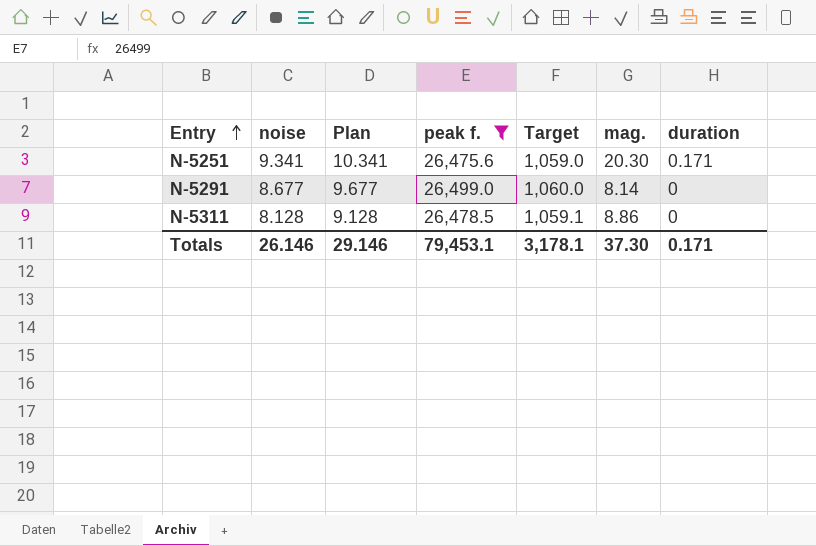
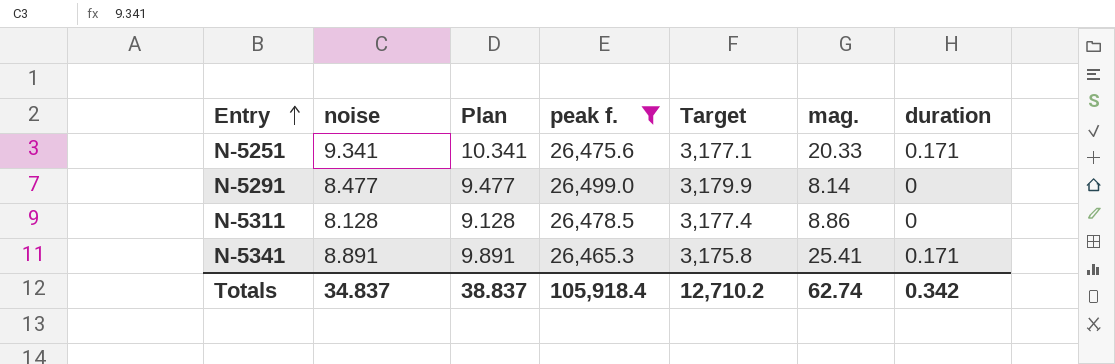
column Target | formula: [peak f.] * 0.04 -> [peak f.] * 0.12
N-5251 | mag.: 20.30 -> 20.33
N-5291 | noise: 8.677 -> 8.477
N-5291 | Plan: 9.677 -> 9.477
row N-5341: none -> 8.891 | 9.891 | 26,465.3 | 3,175.8 | 25.41 | 0.171
Totals | noise: 26.146 -> 34.837
Totals | Plan: 29.146 -> 38.837
Totals | peak f.: 79,453.1 -> 105,918.4
Totals | Target: 3,178.1 -> 12,710.2
Totals | mag.: 37.30 -> 62.74
Totals | duration: 0.171 -> 0.342

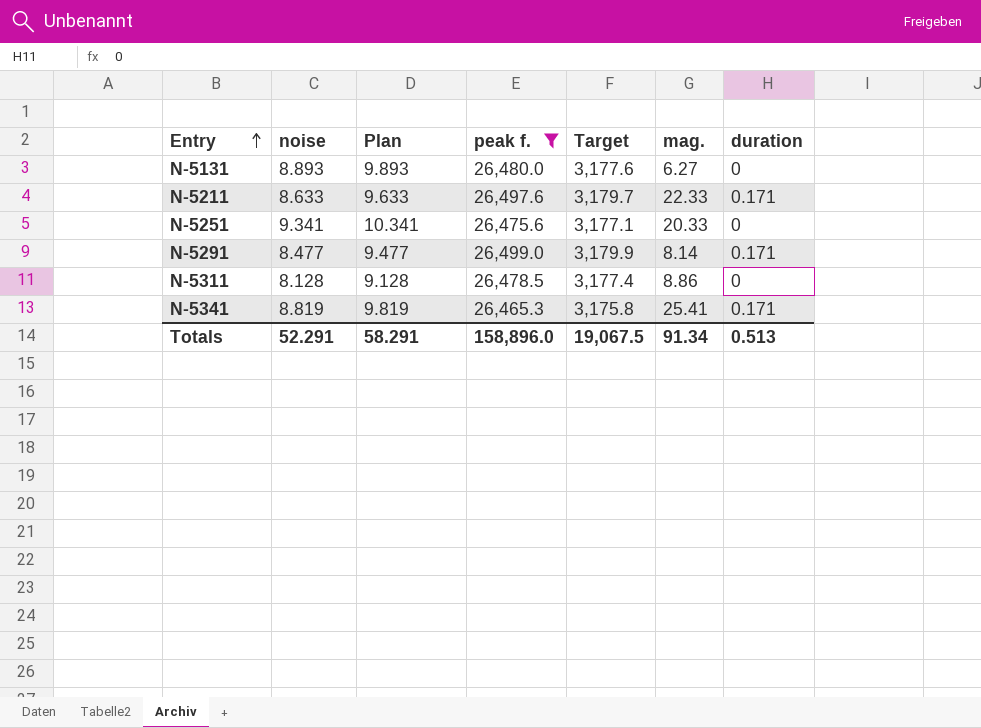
row N-5131: none -> 8.893 | 9.893 | 26,480.0 | 3,177.6 | 6.27 | 0
row N-5211: none -> 8.633 | 9.633 | 26,497.6 | 3,179.7 | 22.33 | 0.171
N-5251 | duration: 0.171 -> 0
N-5291 | duration: 0 -> 0.171
N-5341 | noise: 8.891 -> 8.819
N-5341 | Plan: 9.891 -> 9.819
Totals | noise: 34.837 -> 52.291
Totals | Plan: 38.837 -> 58.291
Totals | peak f.: 105,918.4 -> 158,896.0
Totals | Target: 12,710.2 -> 19,067.5
Totals | mag.: 62.74 -> 91.34
Totals | duration: 0.342 -> 0.513

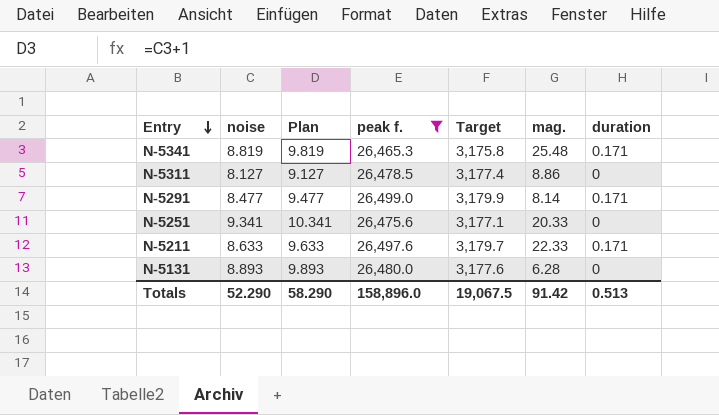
row order: Entry ascending -> Entry descending
N-5341 | mag.: 25.41 -> 25.48
N-5311 | noise: 8.128 -> 8.127
N-5311 | Plan: 9.128 -> 9.127
N-5131 | mag.: 6.27 -> 6.28
Totals | noise: 52.291 -> 52.290
Totals | Plan: 58.291 -> 58.290
Totals | mag.: 91.34 -> 91.42

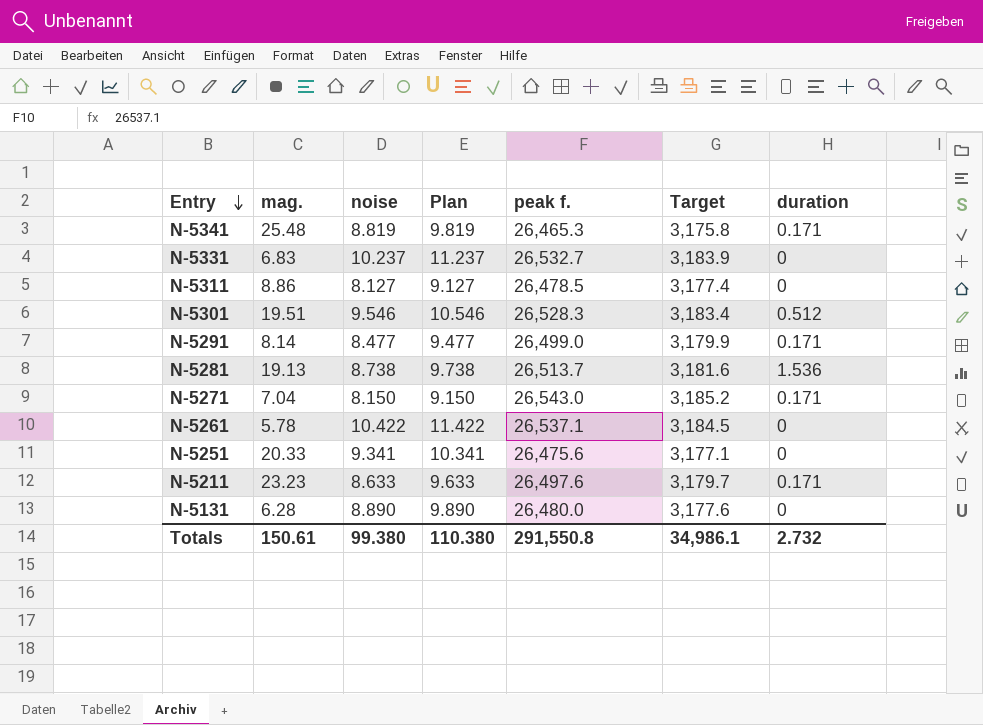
filter: peak f. <= 26,499.0 -> none
column mag. | position: 6 -> 2
N-5211 | mag.: 22.33 -> 23.23
N-5131 | noise: 8.893 -> 8.890
N-5131 | Plan: 9.893 -> 9.890
Totals | mag.: 91.42 -> 150.61
Totals | noise: 52.290 -> 99.380
Totals | Plan: 58.290 -> 110.380
Totals | peak f.: 158,896.0 -> 291,550.8
Totals | Target: 19,067.5 -> 34,986.1
Totals | duration: 0.513 -> 2.732

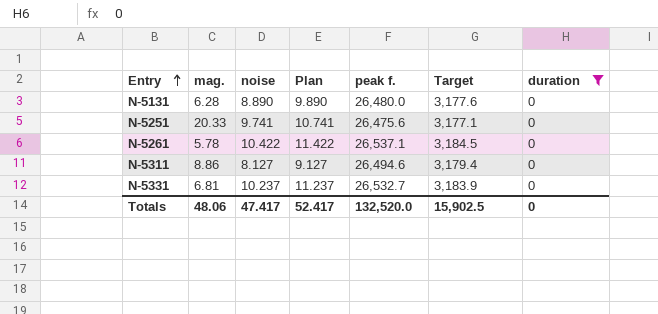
filter: none -> duration = 0
row order: Entry descending -> Entry ascending
N-5251 | noise: 9.341 -> 9.741
N-5251 | Plan: 10.341 -> 10.741
N-5311 | peak f.: 26,478.5 -> 26,494.6
N-5311 | Target: 3,177.4 -> 3,179.4
N-5331 | mag.: 6.83 -> 6.81
Totals | mag.: 150.61 -> 48.06
Totals | noise: 99.380 -> 47.417
Totals | Plan: 110.380 -> 52.417
Totals | peak f.: 291,550.8 -> 132,520.0
Totals | Target: 34,986.1 -> 15,902.5
Totals | duration: 2.732 -> 0

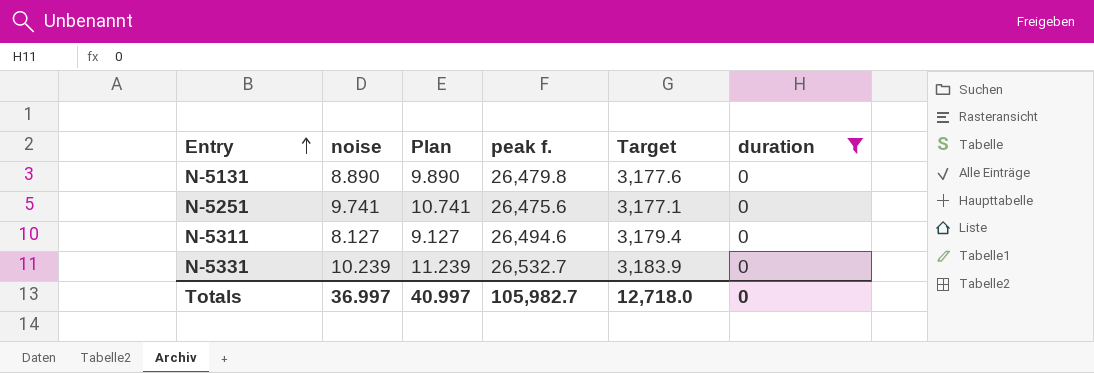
column mag. | position: 2 -> none
row N-5261: 5.78 | 10.422 | 11.422 | 26,537.1 | 3,184.5 | 0 -> none
N-5131 | peak f.: 26,480.0 -> 26,479.8
N-5331 | noise: 10.237 -> 10.239
N-5331 | Plan: 11.237 -> 11.239
Totals | noise: 47.417 -> 36.997
Totals | Plan: 52.417 -> 40.997
Totals | peak f.: 132,520.0 -> 105,982.7
Totals | Target: 15,902.5 -> 12,718.0

